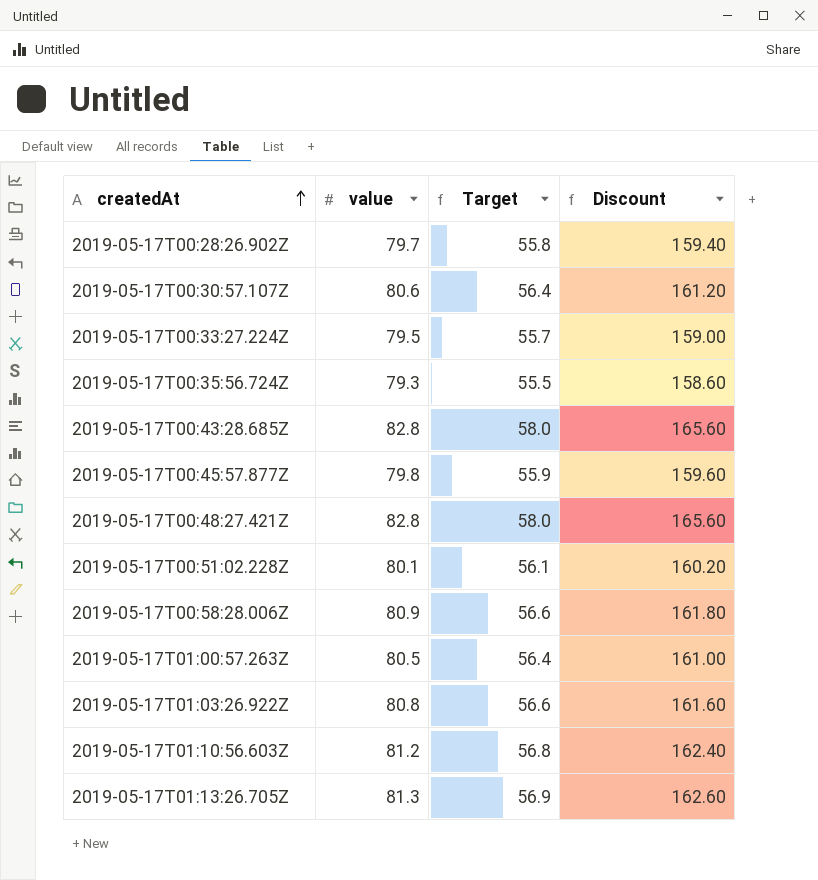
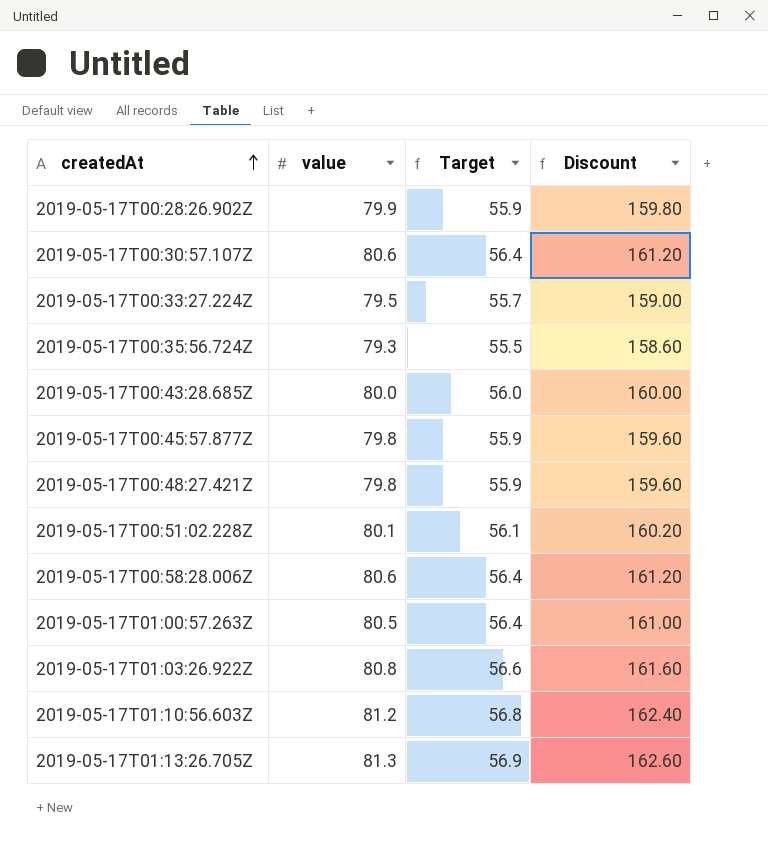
2019-05-17T00:28:26.902Z | value: 79.7 -> 79.9
2019-05-17T00:28:26.902Z | Target: 55.8 -> 55.9
2019-05-17T00:28:26.902Z | Discount: 159.40 -> 159.80
2019-05-17T00:43:28.685Z | value: 82.8 -> 80.0
2019-05-17T00:43:28.685Z | Target: 58.0 -> 56.0
2019-05-17T00:43:28.685Z | Discount: 165.60 -> 160.00
2019-05-17T00:48:27.421Z | value: 82.8 -> 79.8
2019-05-17T00:48:27.421Z | Target: 58.0 -> 55.9
2019-05-17T00:48:27.421Z | Discount: 165.60 -> 159.60
2019-05-17T00:58:28.006Z | value: 80.9 -> 80.6
2019-05-17T00:58:28.006Z | Target: 56.6 -> 56.4
2019-05-17T00:58:28.006Z | Discount: 161.80 -> 161.20

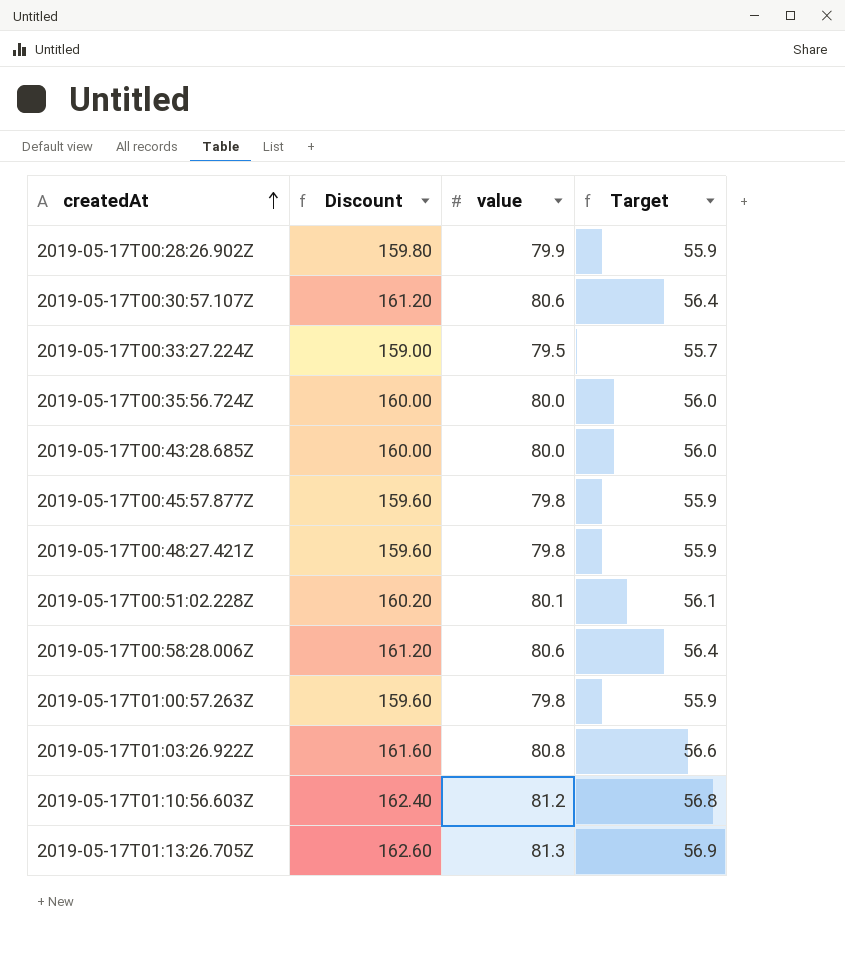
column Discount | position: 4 -> 2
2019-05-17T00:35:56.724Z | Discount: 158.60 -> 160.00
2019-05-17T00:35:56.724Z | value: 79.3 -> 80.0
2019-05-17T00:35:56.724Z | Target: 55.5 -> 56.0
2019-05-17T01:00:57.263Z | Discount: 161.00 -> 159.60
2019-05-17T01:00:57.263Z | value: 80.5 -> 79.8
2019-05-17T01:00:57.263Z | Target: 56.4 -> 55.9

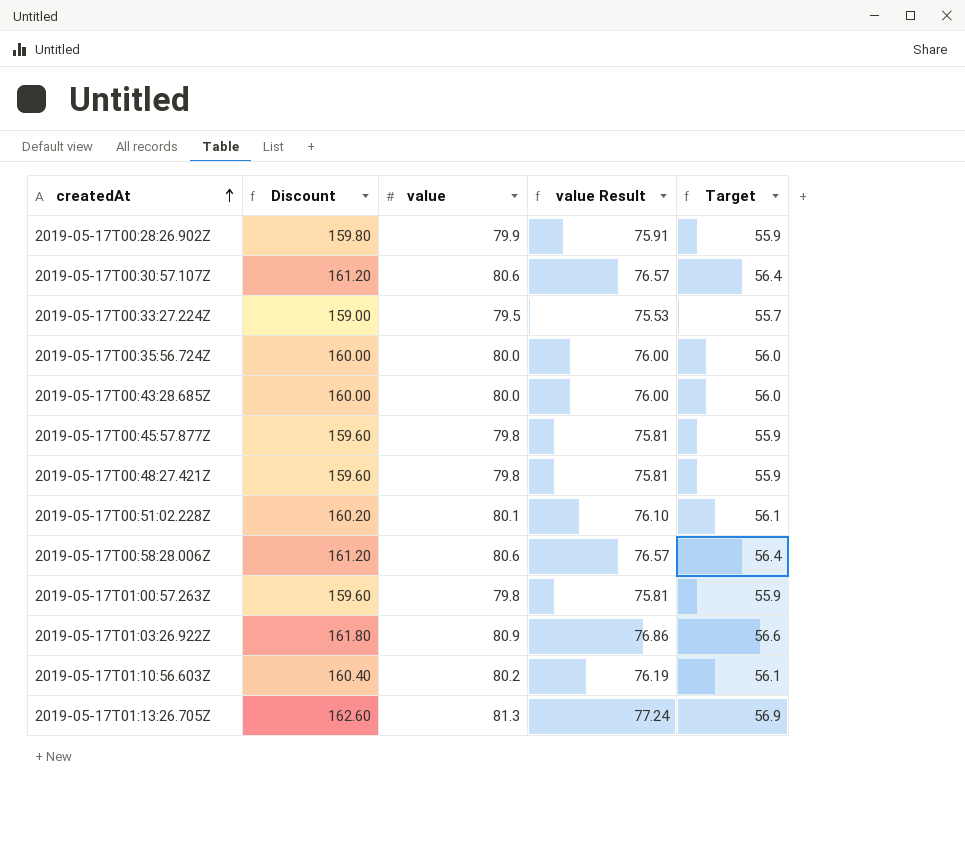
column value Result | formula: none -> [value] * 0.95
2019-05-17T01:03:26.922Z | Discount: 161.60 -> 161.80
2019-05-17T01:03:26.922Z | value: 80.8 -> 80.9
2019-05-17T01:10:56.603Z | Discount: 162.40 -> 160.40
2019-05-17T01:10:56.603Z | value: 81.2 -> 80.2
2019-05-17T01:10:56.603Z | Target: 56.8 -> 56.1

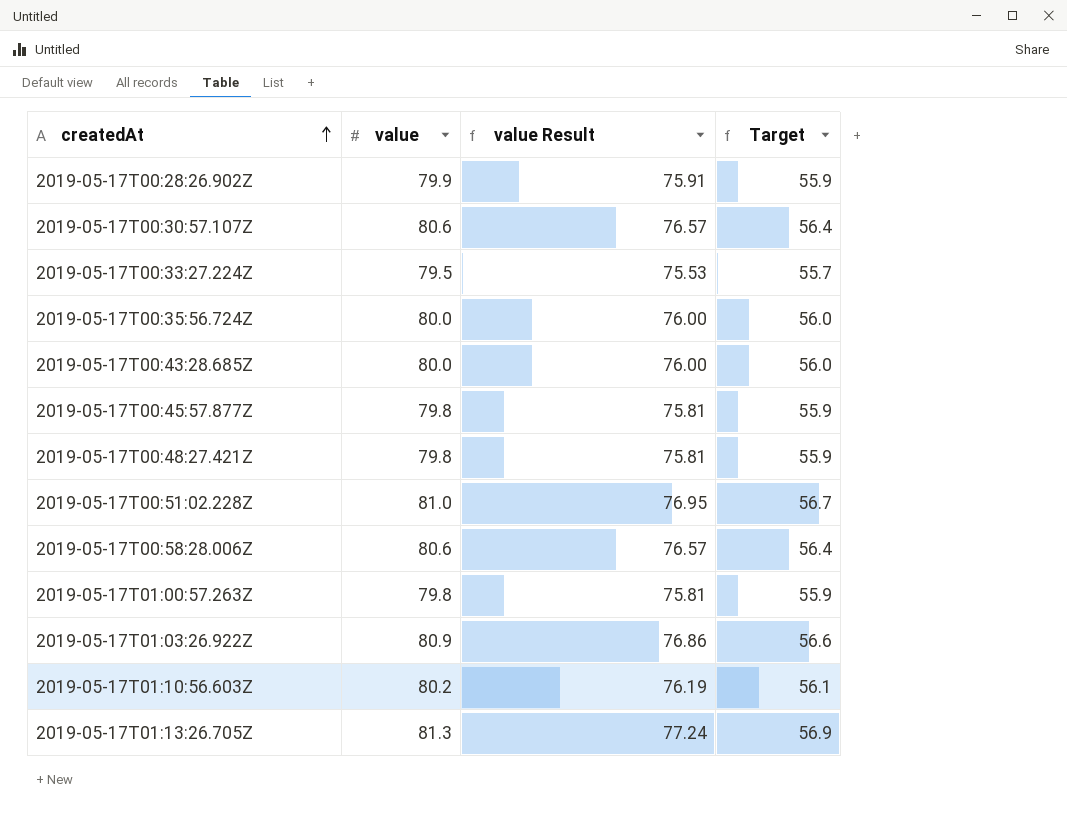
column Discount | formula: [value] * 2 -> none
2019-05-17T00:51:02.228Z | value: 80.1 -> 81.0
2019-05-17T00:51:02.228Z | value Result: 76.10 -> 76.95
2019-05-17T00:51:02.228Z | Target: 56.1 -> 56.7

